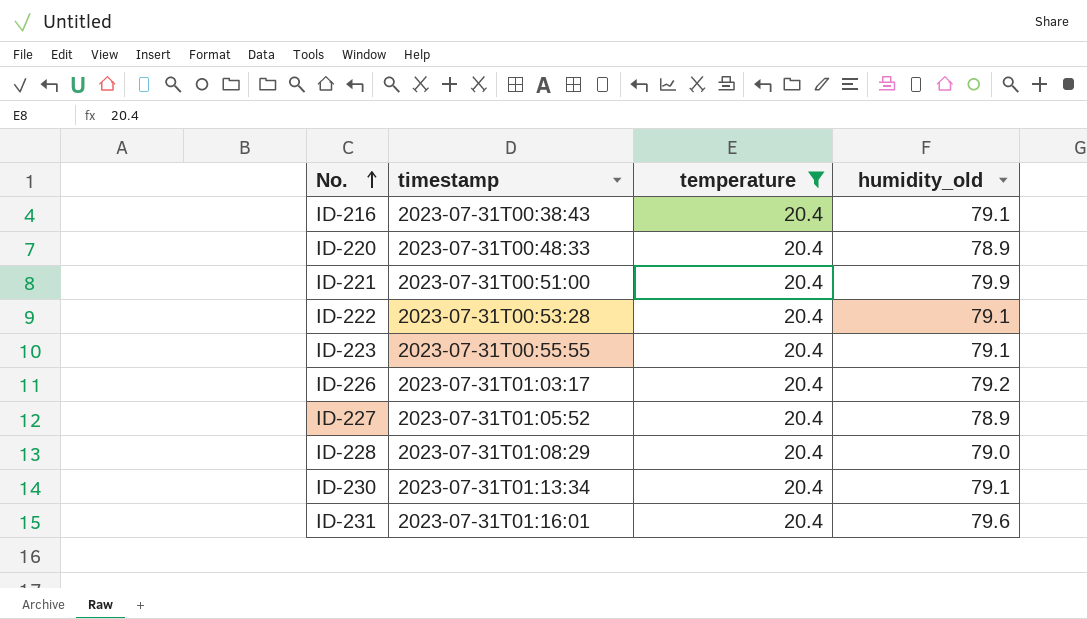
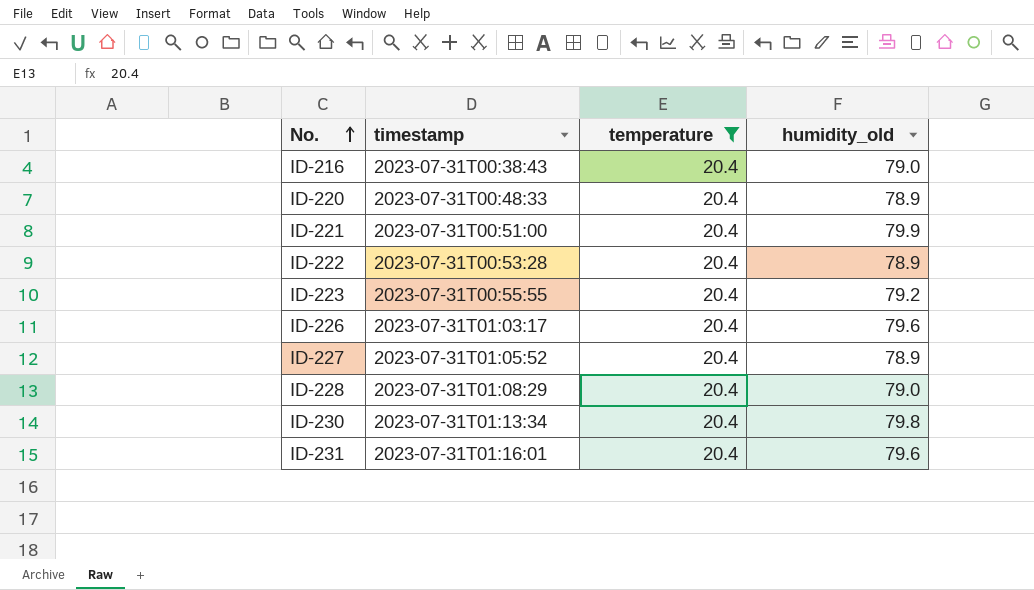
ID-216 | humidity_old: 79.1 -> 79.0
ID-222 | humidity_old: 79.1 -> 78.9
ID-223 | humidity_old: 79.1 -> 79.2
ID-226 | humidity_old: 79.2 -> 79.6
ID-230 | humidity_old: 79.1 -> 79.8

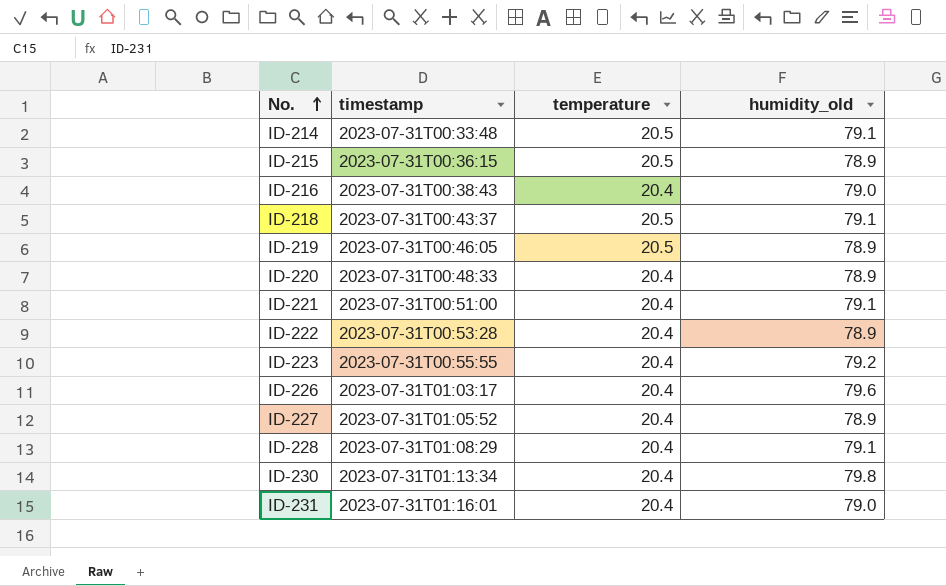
filter: temperature = 20.4 -> none
ID-221 | humidity_old: 79.9 -> 79.1
ID-228 | humidity_old: 79.0 -> 79.1
ID-231 | humidity_old: 79.6 -> 79.0

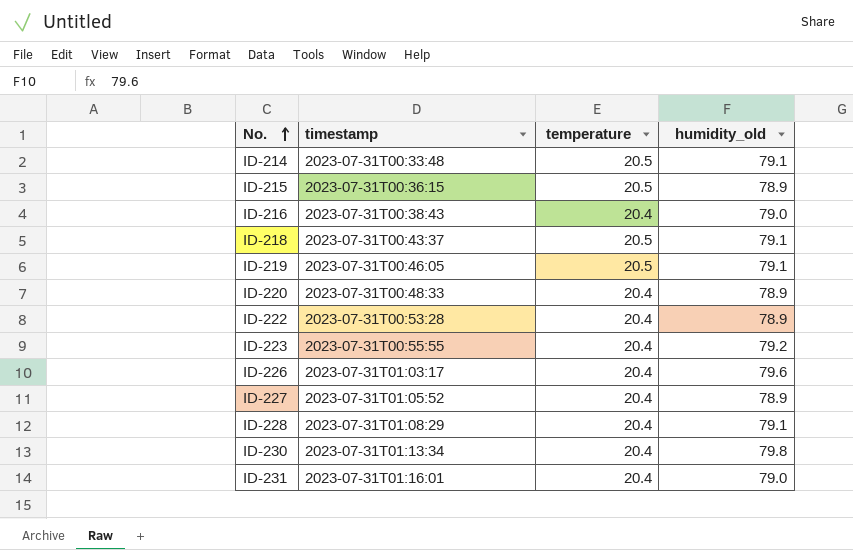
row ID-221: 2023-07-31T00:51:00 | 20.4 | 79.1 -> none
ID-219 | humidity_old: 78.9 -> 79.1

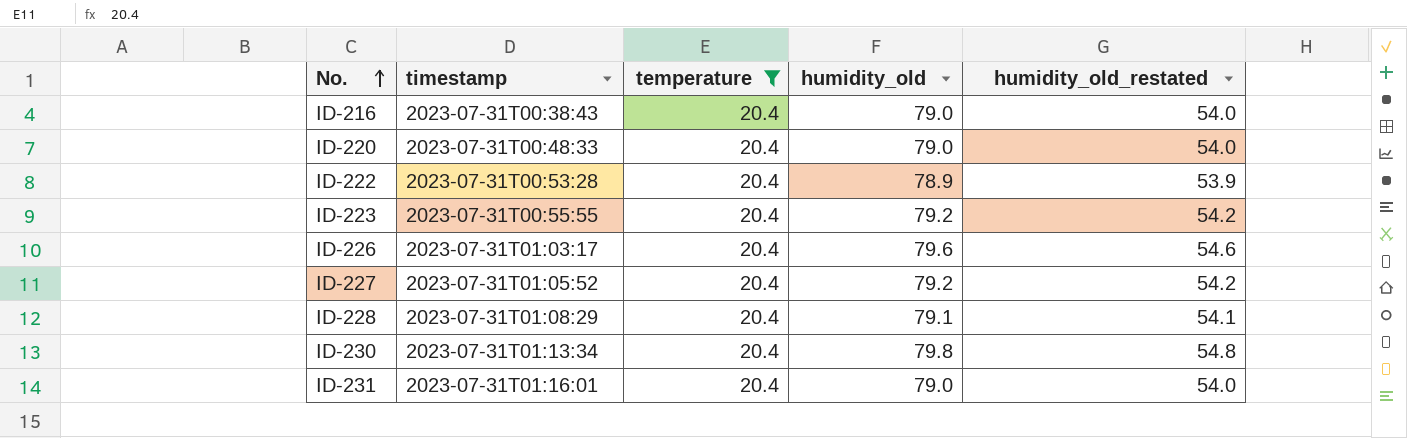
filter: none -> temperature = 20.4
column humidity_old_restated | formula: none -> [humidity_old] - 25
ID-220 | humidity_old: 78.9 -> 79.0
ID-227 | humidity_old: 78.9 -> 79.2

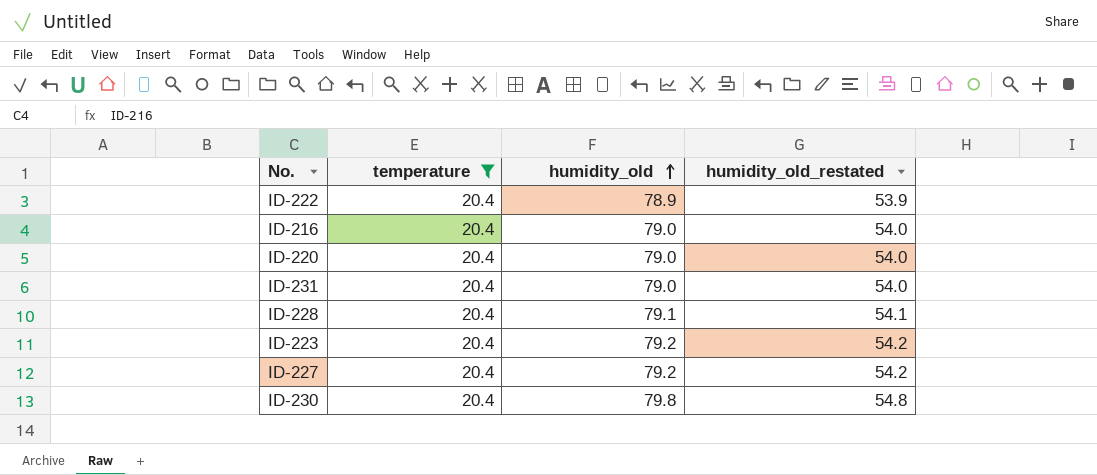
row order: No. ascending -> humidity_old ascending
column timestamp | position: 2 -> none
row ID-226: 2023-07-31T01:03:17 | 20.4 | 79.6 | 54.6 -> none

